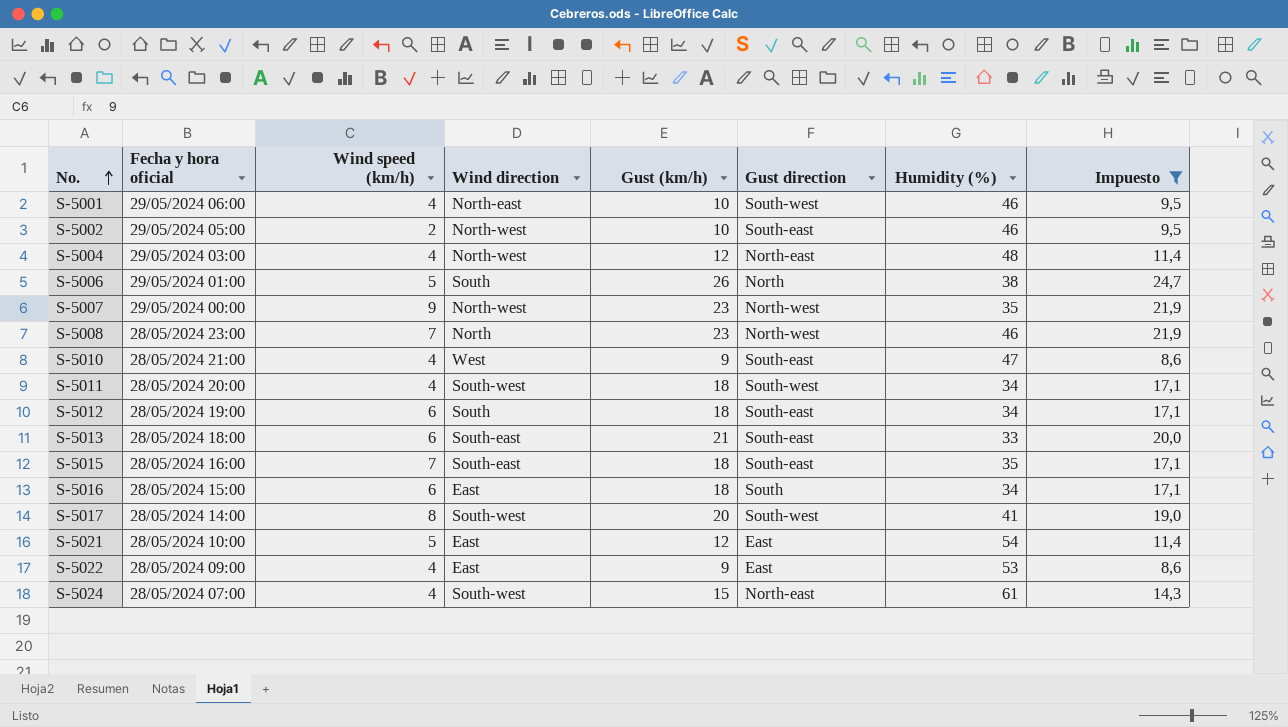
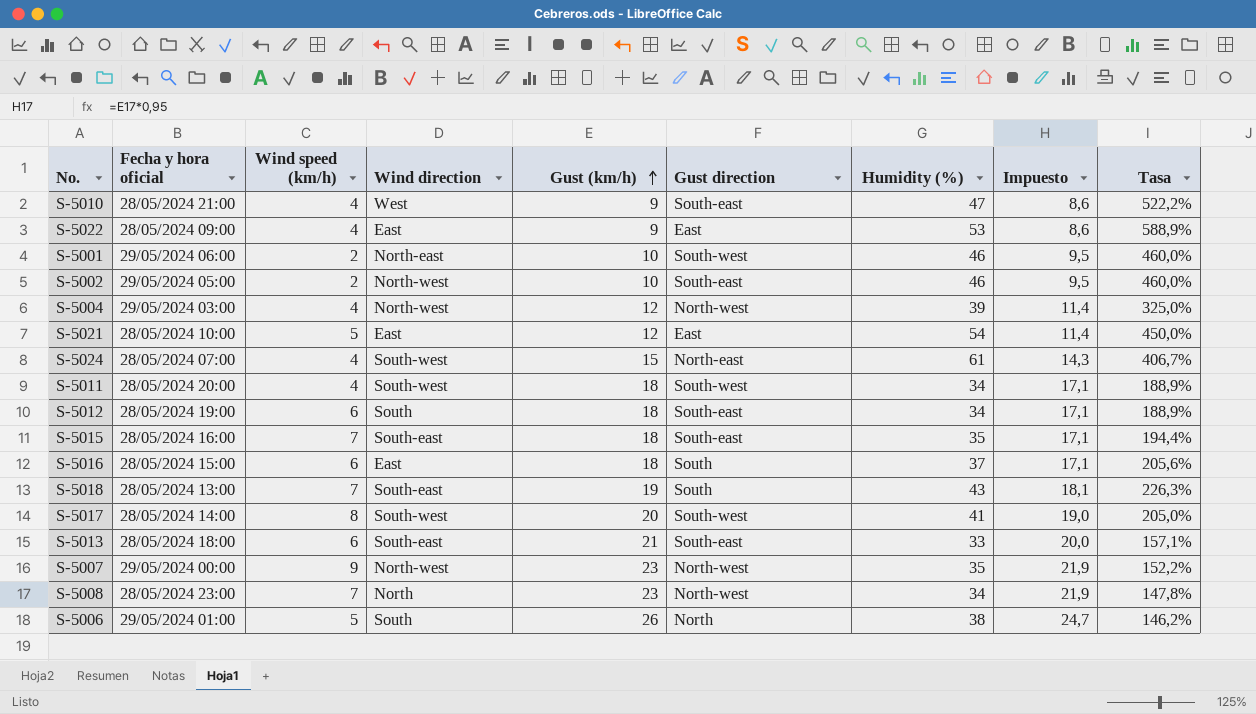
filter: Impuesto != 18,1 -> none
row order: No. ascending -> Gust (km/h) ascending
column Tasa | formula: none -> [Humidity (%)] / [Gust (km/h)]
S-5001 | Wind speed (km/h): 4 -> 2
S-5004 | Gust direction: North-east -> North-west
S-5004 | Humidity (%): 48 -> 39
S-5016 | Humidity (%): 34 -> 37
S-5008 | Humidity (%): 46 -> 34

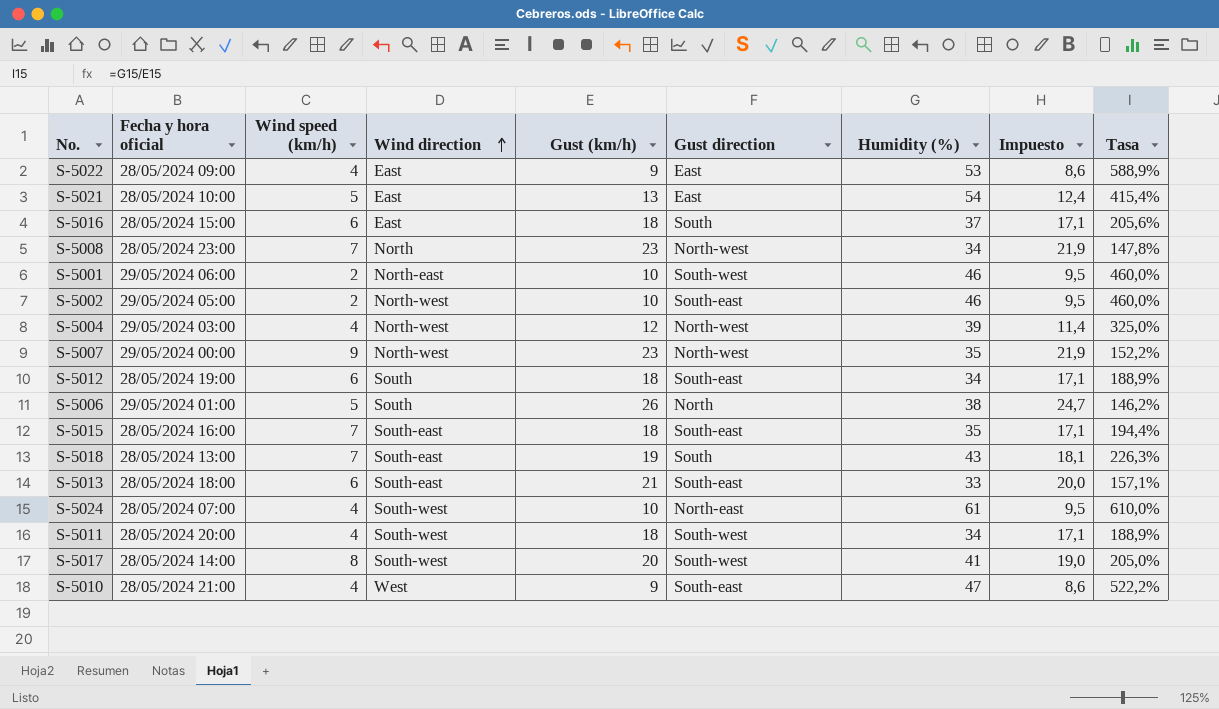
row order: Gust (km/h) ascending -> Wind direction ascending
S-5021 | Gust (km/h): 12 -> 13
S-5021 | Impuesto: 11,4 -> 12,4
S-5021 | Tasa: 450,0% -> 415,4%
S-5024 | Gust (km/h): 15 -> 10
S-5024 | Impuesto: 14,3 -> 9,5
S-5024 | Tasa: 406,7% -> 610,0%

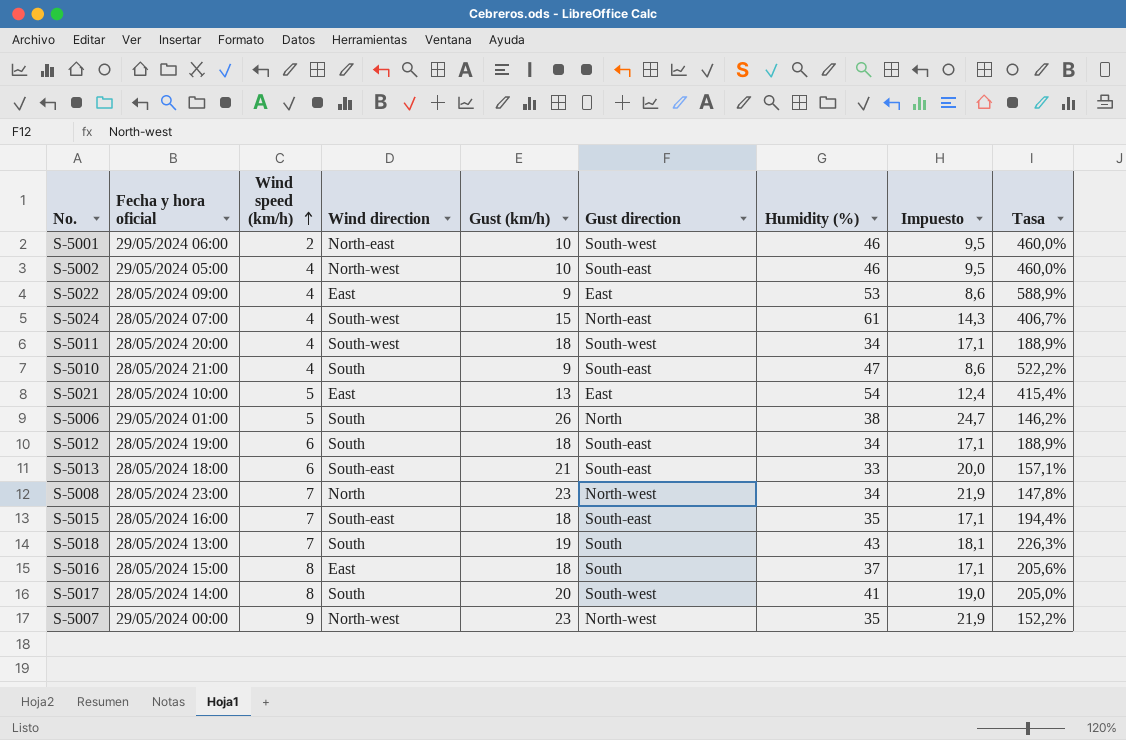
row order: Wind direction ascending -> Wind speed (km/h) ascending
row S-5004: 29/05/2024 03:00 | 4 | North-west | 12 | North-west | 39 | 11,4 | 325,0% -> none
S-5002 | Wind speed (km/h): 2 -> 4
S-5024 | Gust (km/h): 10 -> 15
S-5024 | Impuesto: 9,5 -> 14,3
S-5024 | Tasa: 610,0% -> 406,7%
S-5010 | Wind direction: West -> South
S-5018 | Wind direction: South-east -> South
S-5016 | Wind speed (km/h): 6 -> 8
S-5017 | Wind direction: South-west -> South

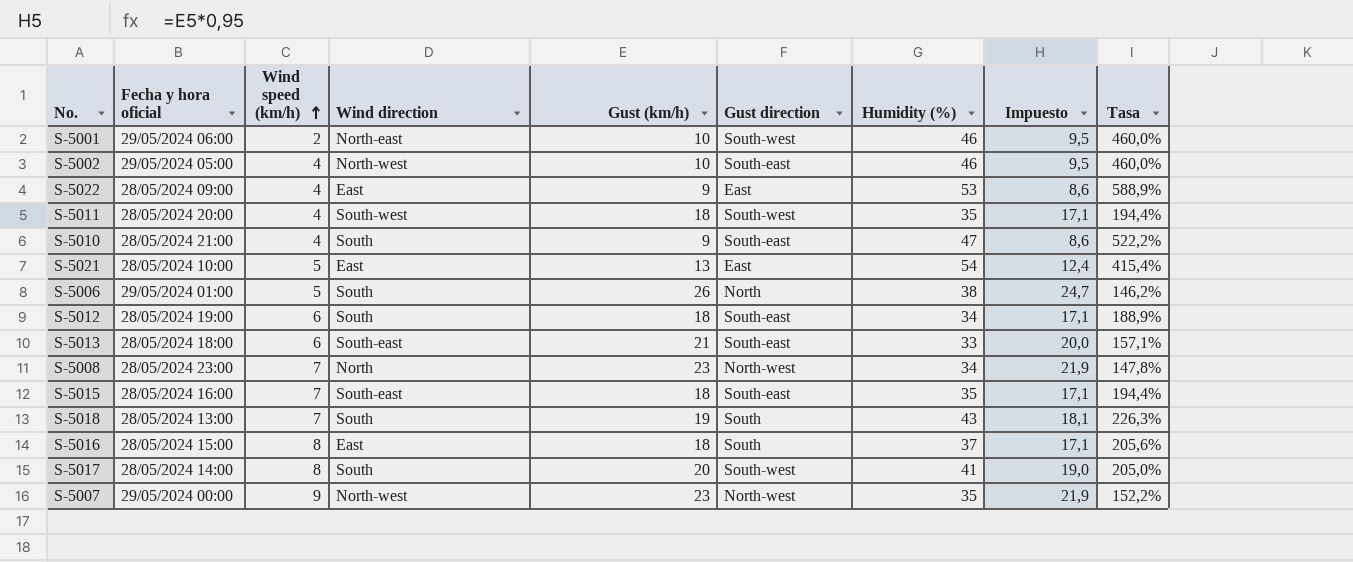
row S-5024: 28/05/2024 07:00 | 4 | South-west | 15 | North-east | 61 | 14,3 | 406,7% -> none
S-5011 | Humidity (%): 34 -> 35
S-5011 | Tasa: 188,9% -> 194,4%

